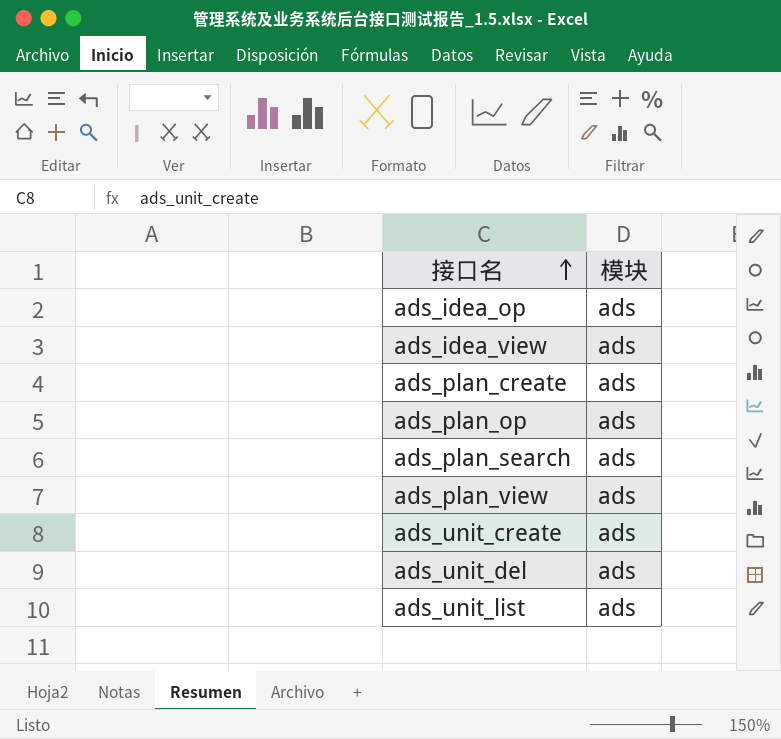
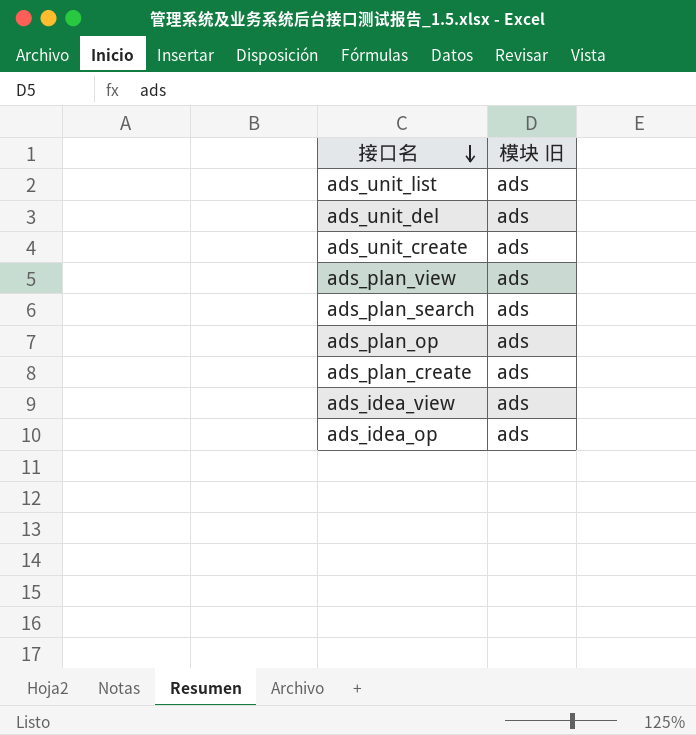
row order: 接口名 ascending -> 接口名 descending
column name: 模块 -> 模块 旧

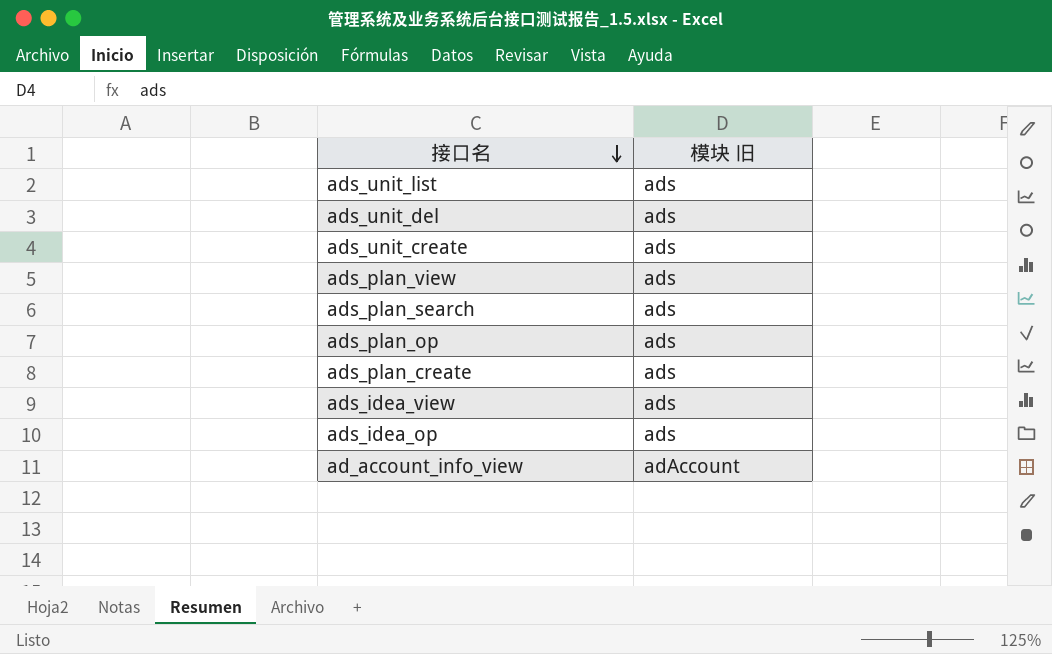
row ad_account_info_view: none -> adAccount

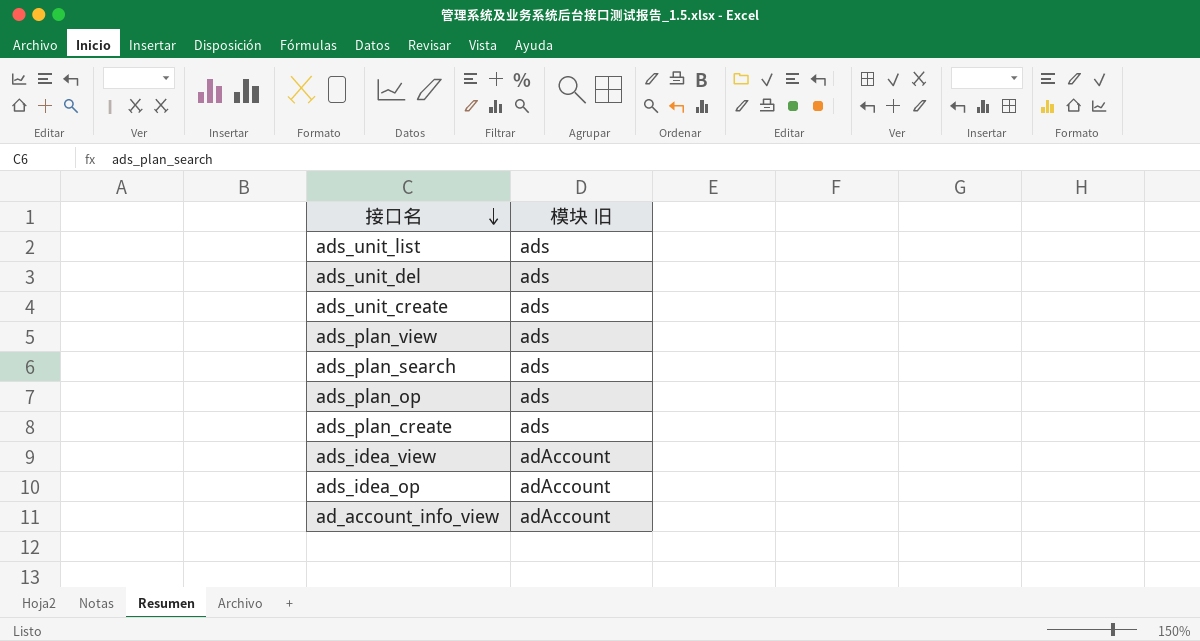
ads_idea_view | 模块 旧: ads -> adAccount
ads_idea_op | 模块 旧: ads -> adAccount

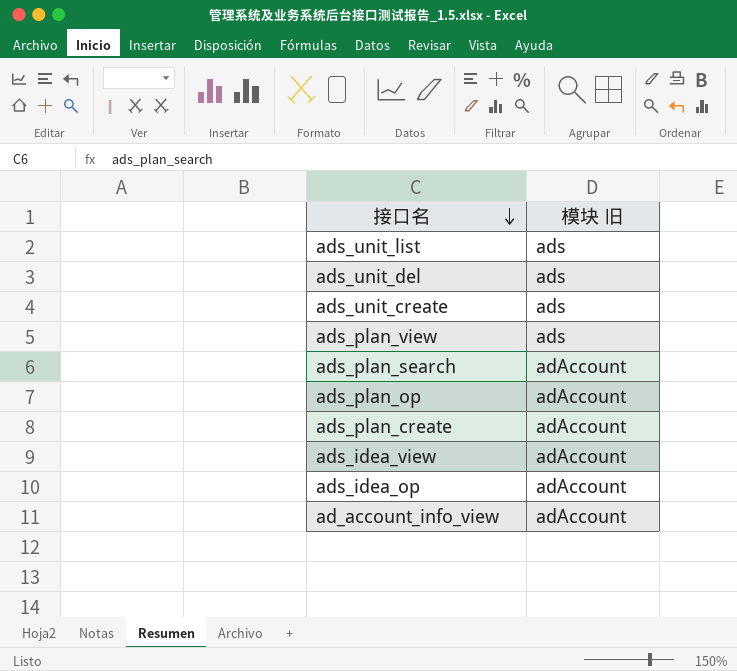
ads_plan_search | 模块 旧: ads -> adAccount
ads_plan_op | 模块 旧: ads -> adAccount
ads_plan_create | 模块 旧: ads -> adAccount

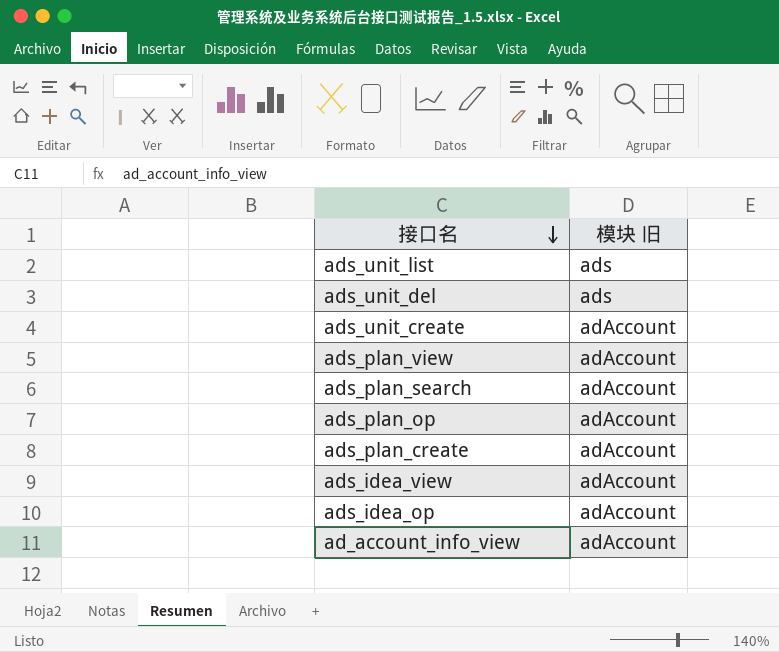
ads_unit_create | 模块 旧: ads -> adAccount
ads_plan_view | 模块 旧: ads -> adAccount

